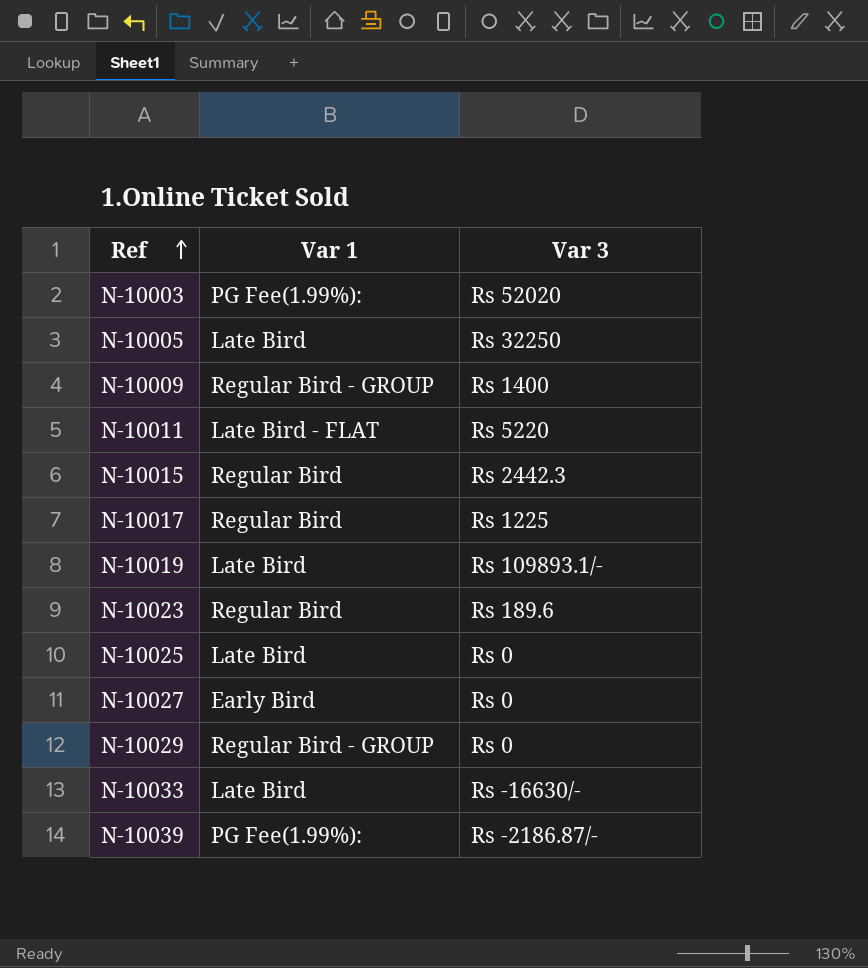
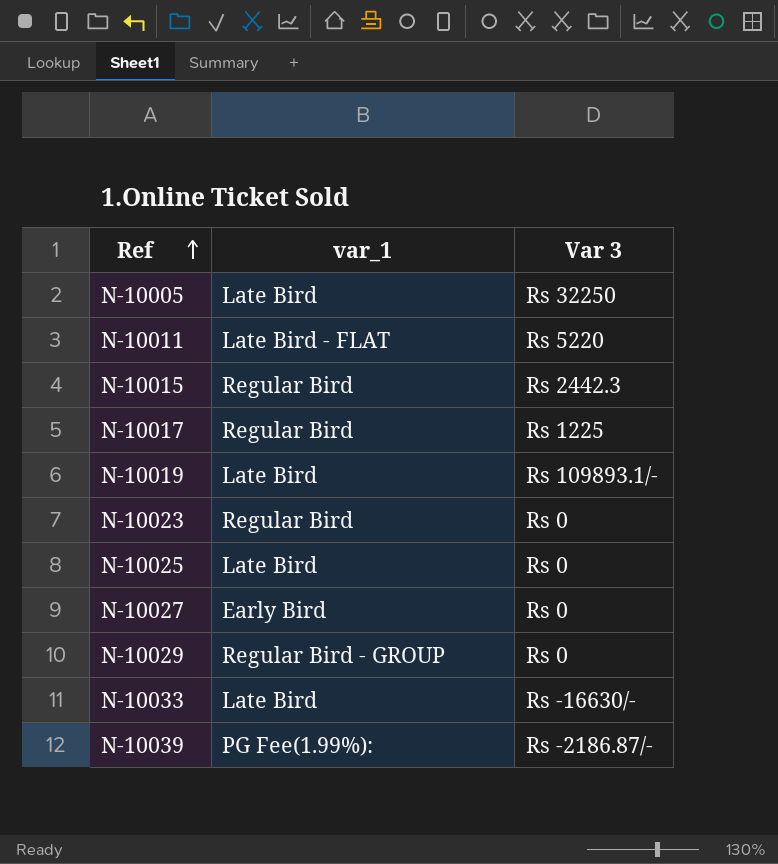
column name: Var 1 -> var_1
row N-10003: PG Fee(1.99%): | Rs 52020 -> none
row N-10009: Regular Bird - GROUP | Rs 1400 -> none
N-10023 | Var 3: Rs 189.6 -> Rs 0

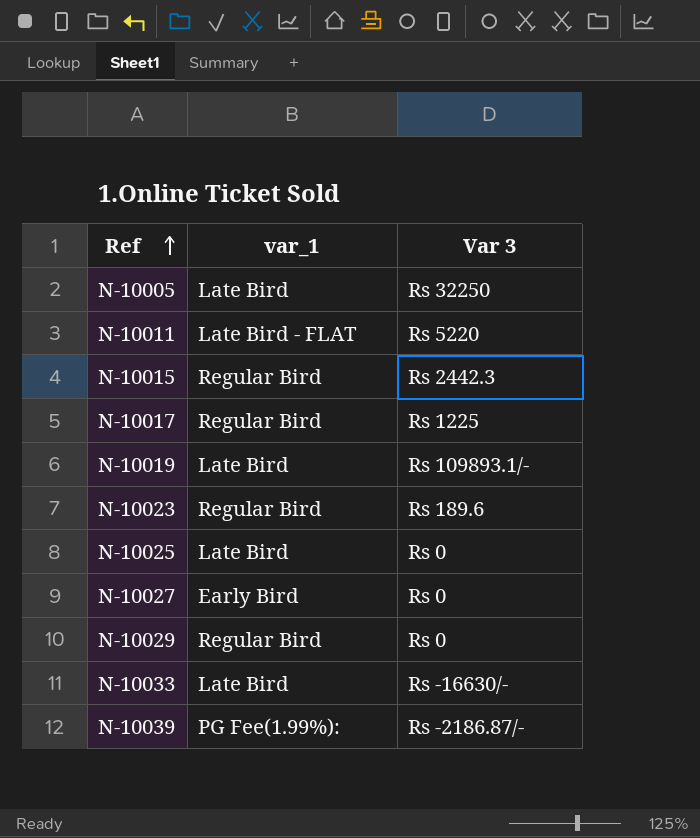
N-10023 | Var 3: Rs 0 -> Rs 189.6
N-10029 | var_1: Regular Bird - GROUP -> Regular Bird

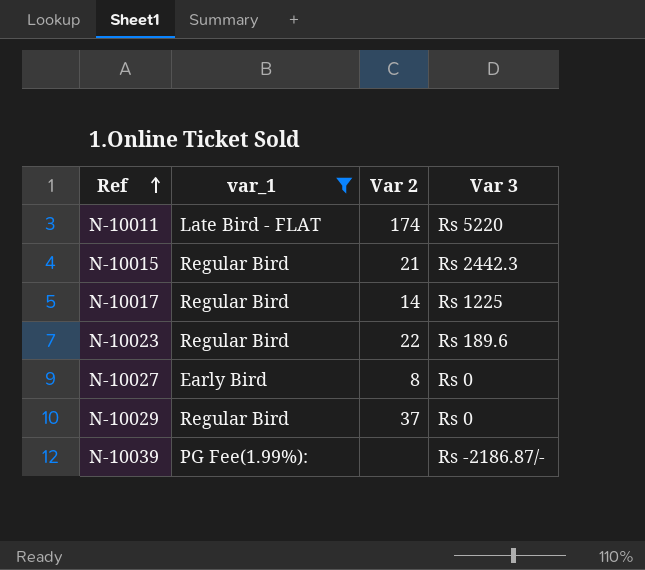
filter: none -> var_1 != Late Bird
column Var 2 | position: none -> 3

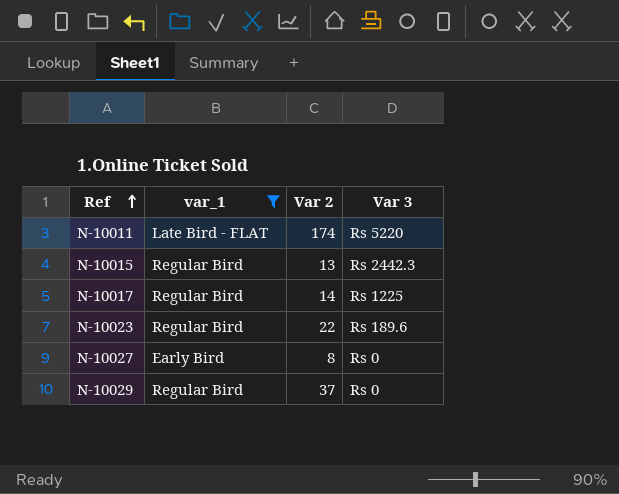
row N-10039: PG Fee(1.99%): | none | Rs -2186.87/- -> none
N-10015 | Var 2: 21 -> 13

